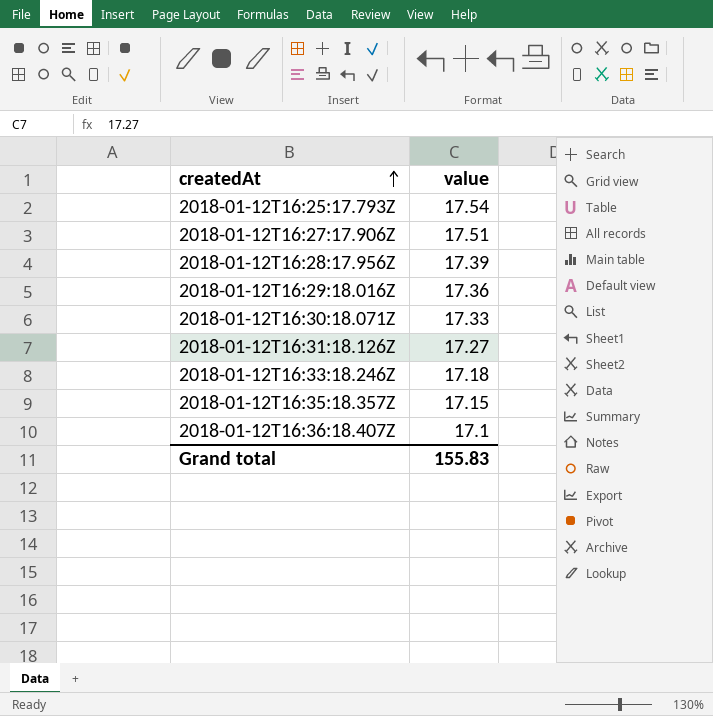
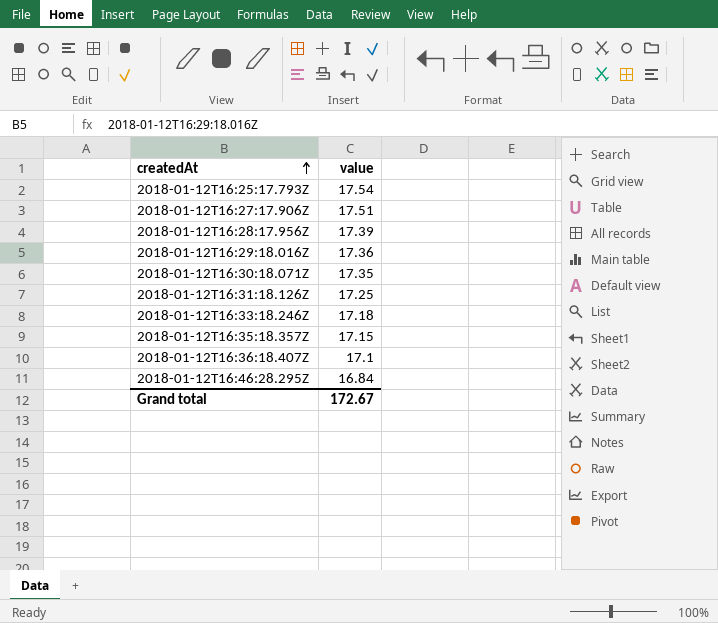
2018-01-12T16:30:18.071Z | value: 17.33 -> 17.35
2018-01-12T16:31:18.126Z | value: 17.27 -> 17.25
row 2018-01-12T16:46:28.295Z: none -> 16.84
Grand total | value: 155.83 -> 172.67

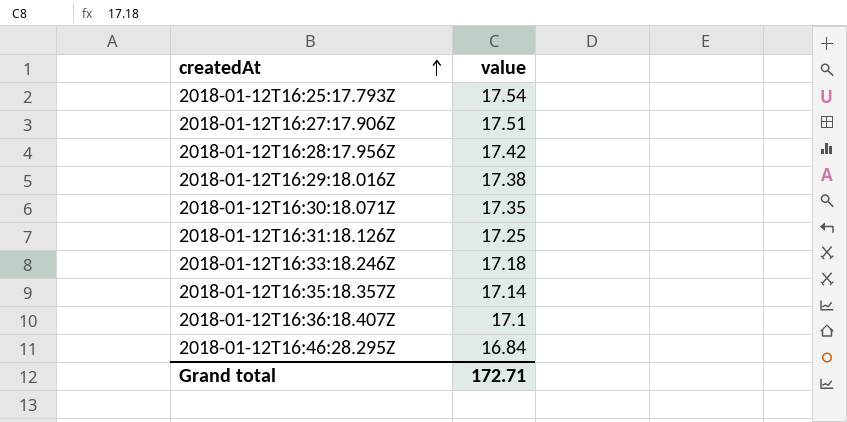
2018-01-12T16:28:17.956Z | value: 17.39 -> 17.42
2018-01-12T16:29:18.016Z | value: 17.36 -> 17.38
2018-01-12T16:35:18.357Z | value: 17.15 -> 17.14
Grand total | value: 172.67 -> 172.71

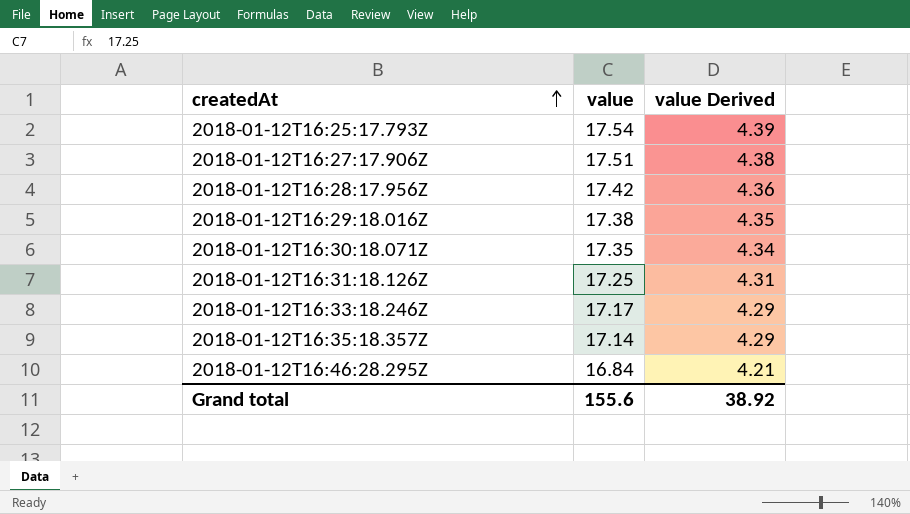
column value Derived | formula: none -> [value] * 0.25
row 2018-01-12T16:36:18.407Z: 17.1 -> none
2018-01-12T16:33:18.246Z | value: 17.18 -> 17.17
Grand total | value: 172.71 -> 155.6

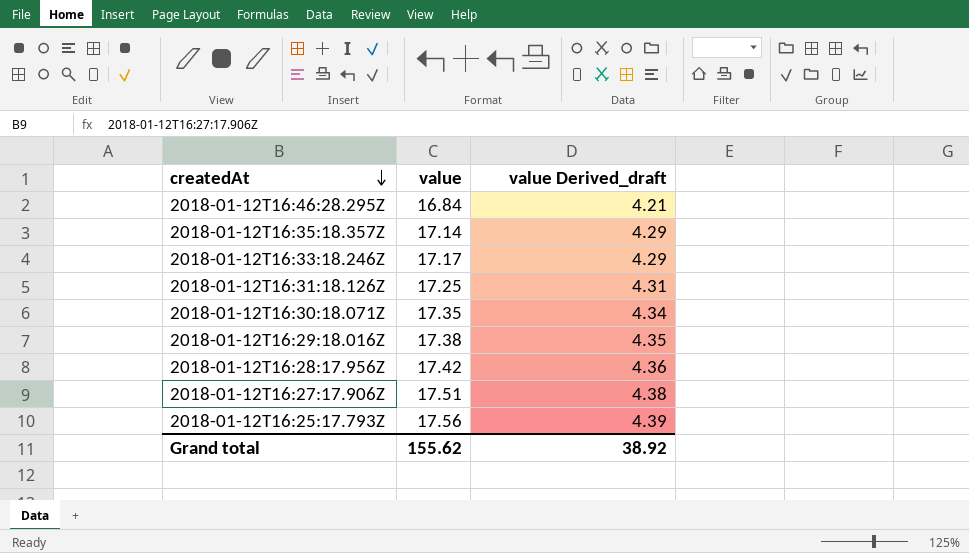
row order: createdAt ascending -> createdAt descending
column name: value Derived -> value Derived_draft
2018-01-12T16:25:17.793Z | value: 17.54 -> 17.56
Grand total | value: 155.6 -> 155.62

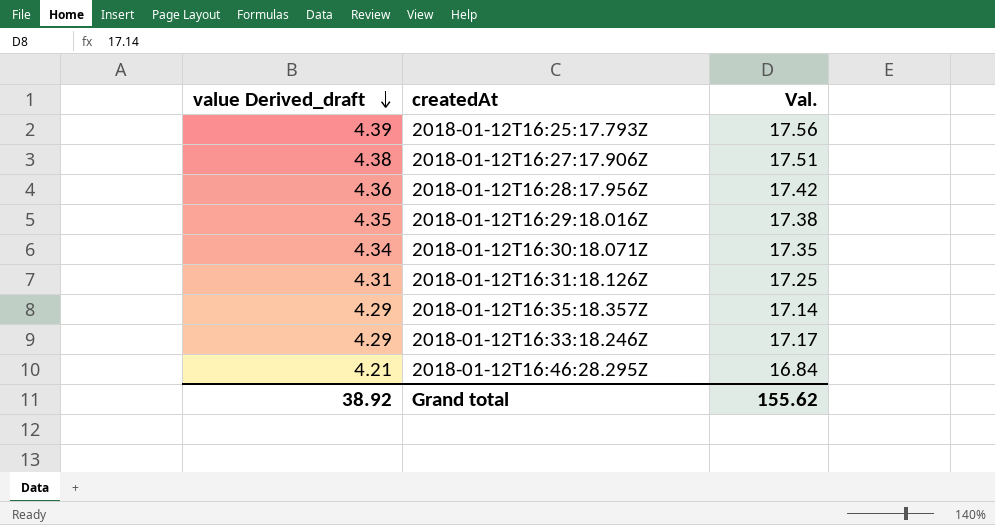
row order: createdAt descending -> value Derived_draft descending
column value Derived_draft | position: 3 -> 1
column name: value -> Val.

